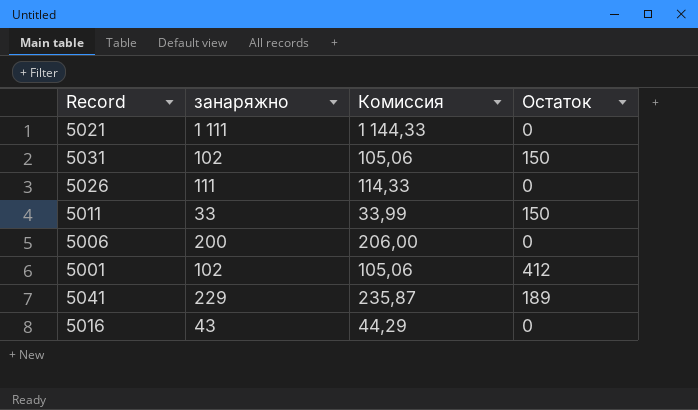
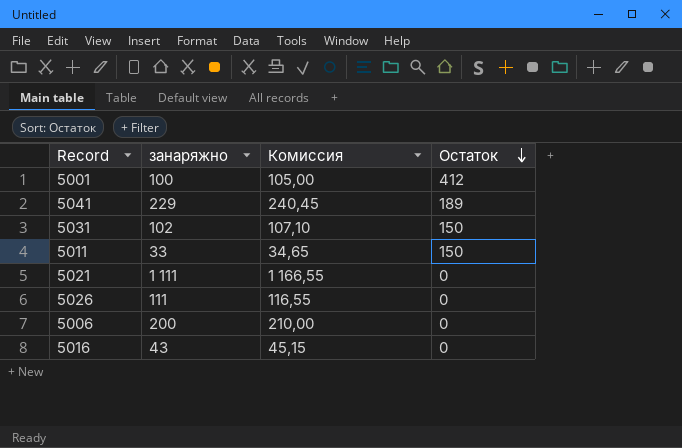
row order: none -> Остаток descending
column Комиссия | formula: [занаряжно] * 1,03 -> [занаряжно] * 1,05
5001 | занаряжно: 102 -> 100

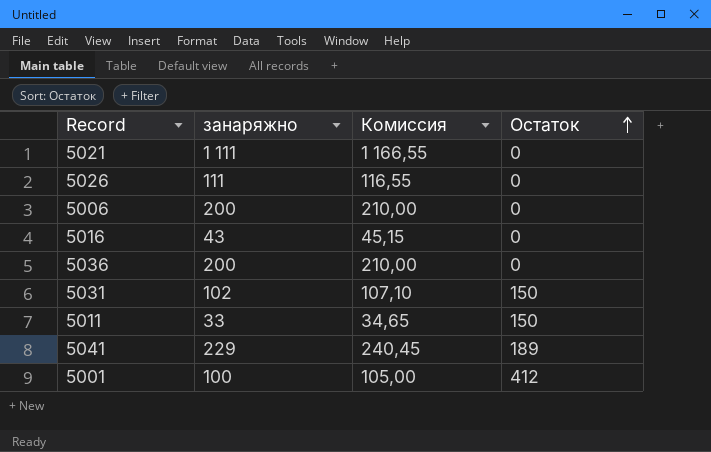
row order: Остаток descending -> Остаток ascending
row 5036: none -> 200 | 210,00 | 0

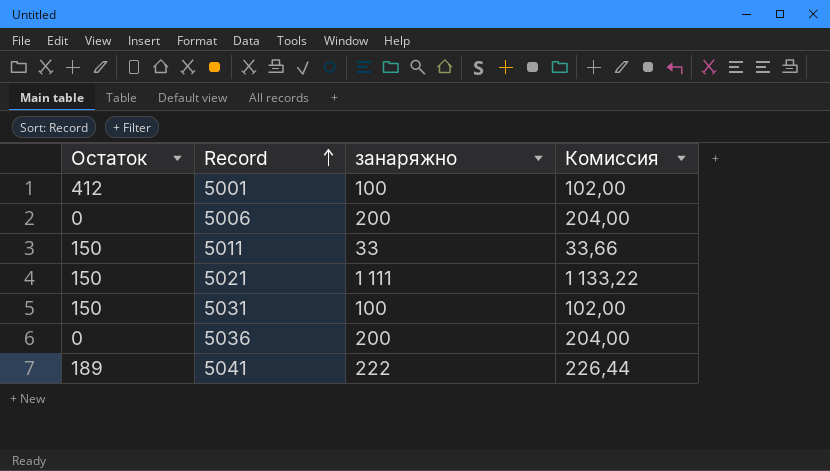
row order: Остаток ascending -> Record ascending
column Остаток | position: 4 -> 1
column Комиссия | formula: [занаряжно] * 1,05 -> [занаряжно] * 1,02
row 5026: 111 | 116,55 | 0 -> none
row 5016: 43 | 45,15 | 0 -> none
5021 | Остаток: 0 -> 150
5031 | занаряжно: 102 -> 100
5041 | занаряжно: 229 -> 222

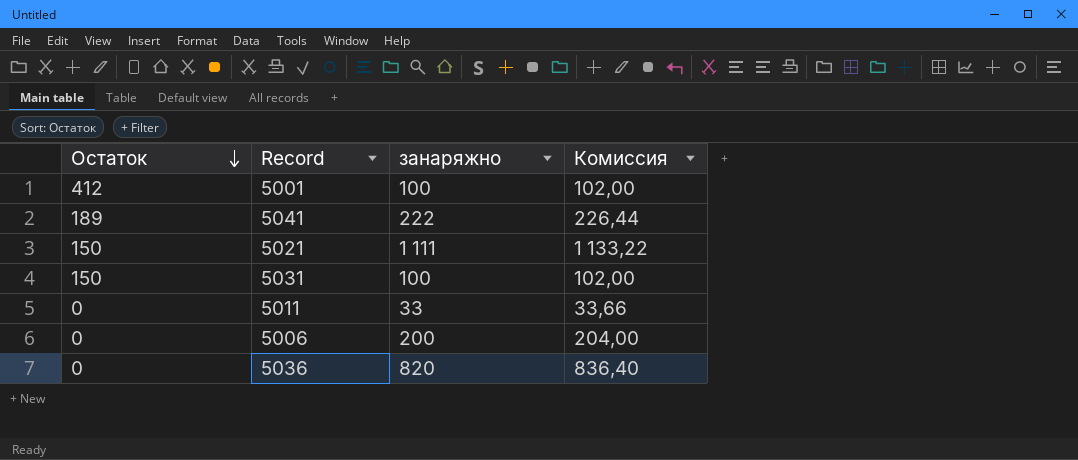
row order: Record ascending -> Остаток descending
5011 | Остаток: 150 -> 0
5036 | занаряжно: 200 -> 820
5036 | Комиссия: 204,00 -> 836,40

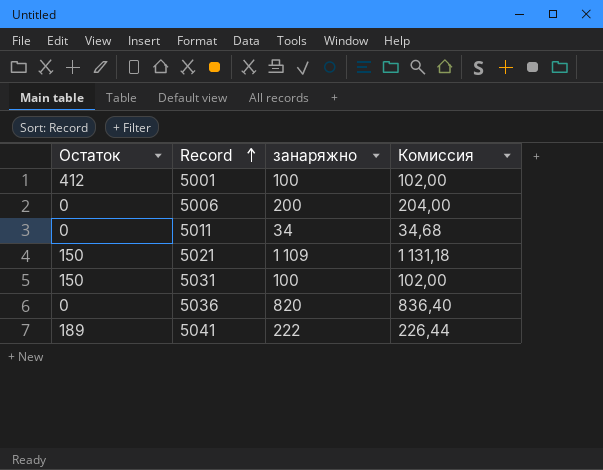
row order: Остаток descending -> Record ascending
5011 | занаряжно: 33 -> 34
5011 | Комиссия: 33,66 -> 34,68
5021 | занаряжно: 1 111 -> 1 109
5021 | Комиссия: 1 133,22 -> 1 131,18

